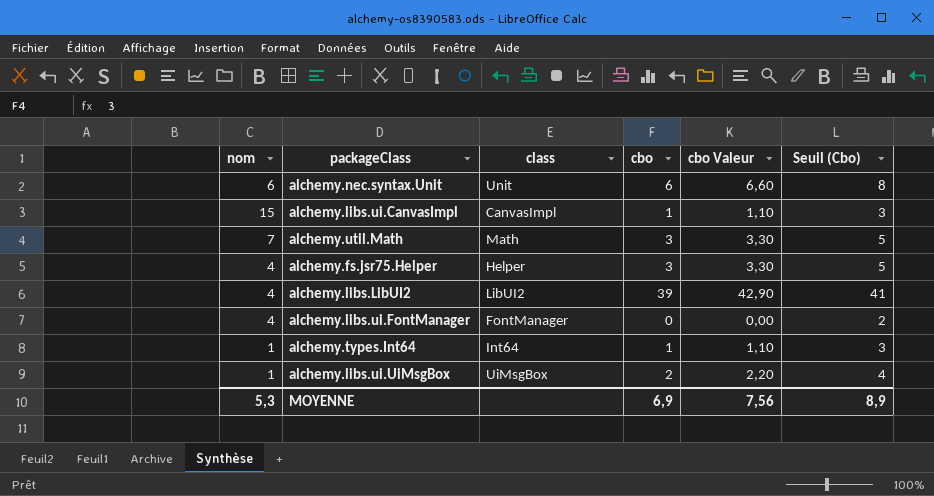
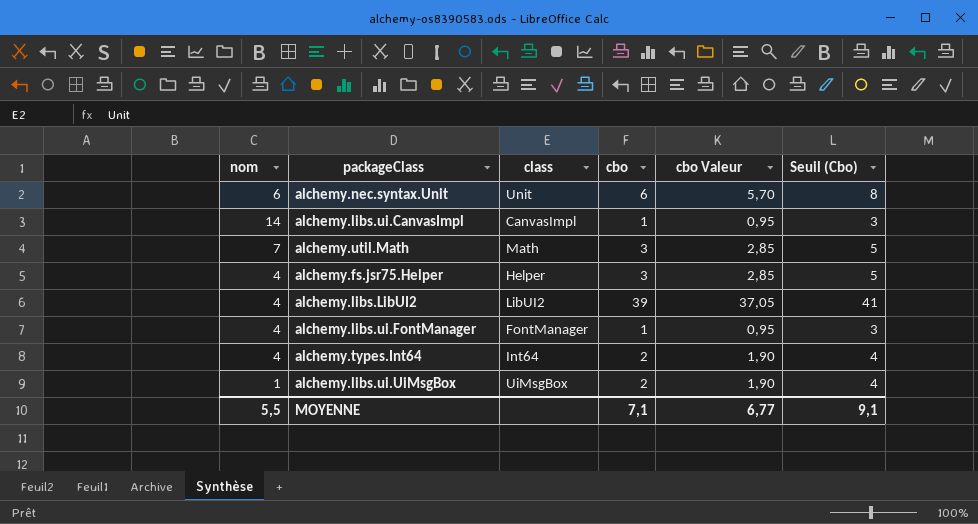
column cbo Valeur | formula: [cbo] * 1,1 -> [cbo] * 0,95
alchemy.libs.ui.CanvasImpl | nom: 15 -> 14
alchemy.libs.ui.FontManager | cbo: 0 -> 1
alchemy.libs.ui.FontManager | Seuil (Cbo): 2 -> 3
alchemy.types.Int64 | nom: 1 -> 4
alchemy.types.Int64 | cbo: 1 -> 2
alchemy.types.Int64 | Seuil (Cbo): 3 -> 4
MOYENNE | nom: 5,3 -> 5,5
MOYENNE | cbo: 6,9 -> 7,1
MOYENNE | cbo Valeur: 7,56 -> 6,77
MOYENNE | Seuil (Cbo): 8,9 -> 9,1

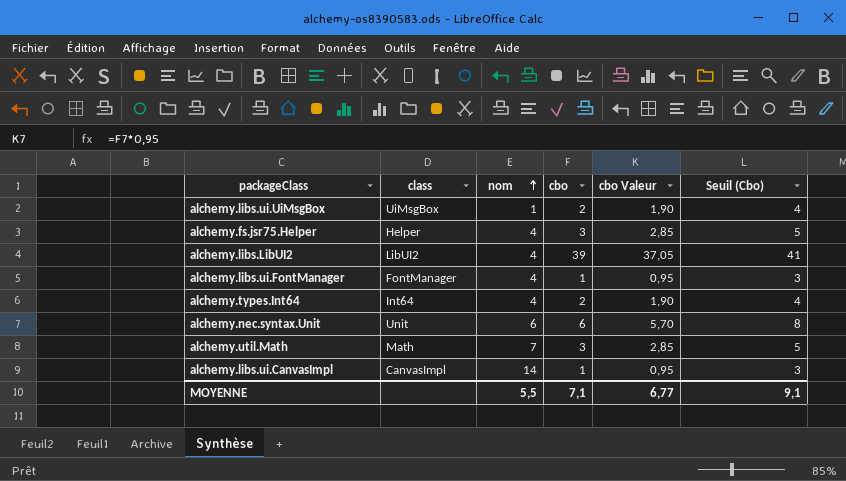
row order: none -> nom ascending
column nom | position: 1 -> 3

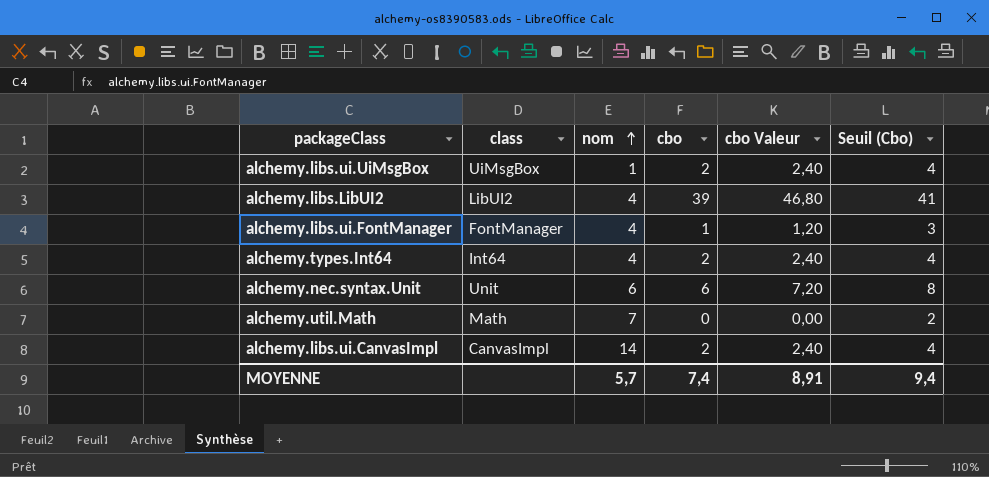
column cbo Valeur | formula: [cbo] * 0,95 -> [cbo] * 1,2
row alchemy.fs.jsr75.Helper: Helper | 4 | 3 | 2,85 | 5 -> none
alchemy.util.Math | cbo: 3 -> 0
alchemy.util.Math | Seuil (Cbo): 5 -> 2
alchemy.libs.ui.CanvasImpl | cbo: 1 -> 2
alchemy.libs.ui.CanvasImpl | Seuil (Cbo): 3 -> 4
MOYENNE | nom: 5,5 -> 5,7
MOYENNE | cbo: 7,1 -> 7,4
MOYENNE | cbo Valeur: 6,77 -> 8,91
MOYENNE | Seuil (Cbo): 9,1 -> 9,4

